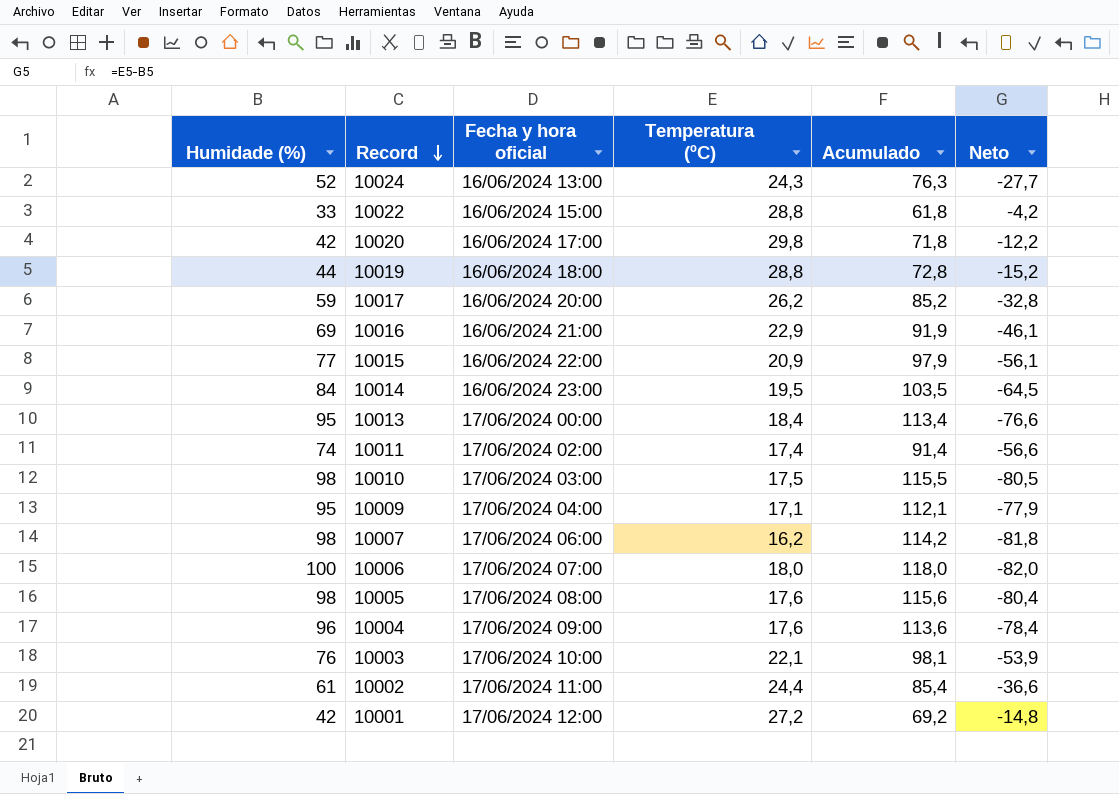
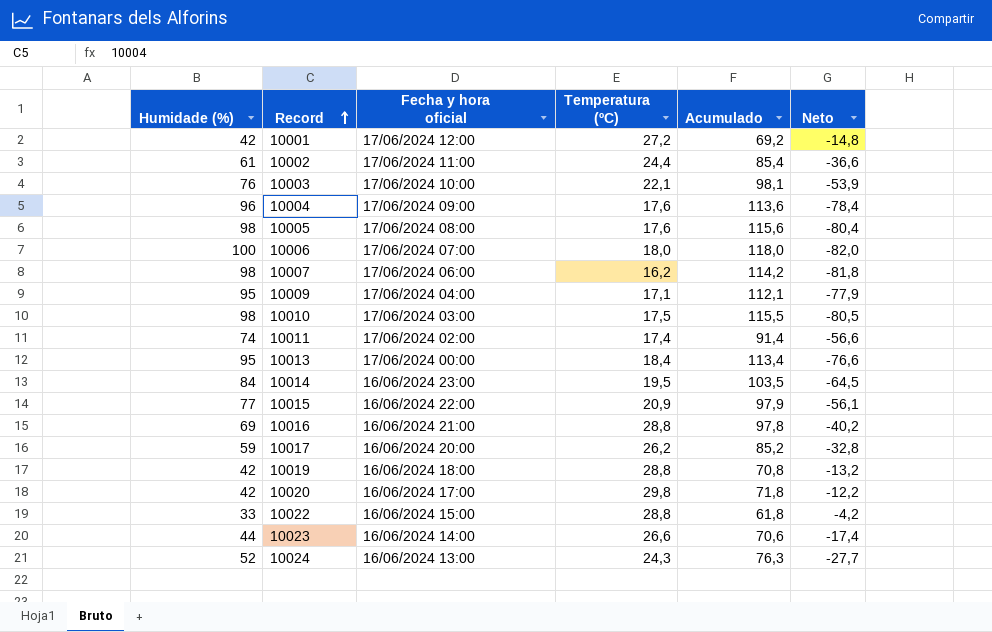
row order: Record descending -> Record ascending
10016 | Temperatura (ºC): 22,9 -> 28,8
10016 | Acumulado: 91,9 -> 97,8
10016 | Neto: -46,1 -> -40,2
10019 | Humidade (%): 44 -> 42
10019 | Acumulado: 72,8 -> 70,8
10019 | Neto: -15,2 -> -13,2
row 10023: none -> 44 | 16/06/2024 14:00 | 26,6 | 70,6 | -17,4

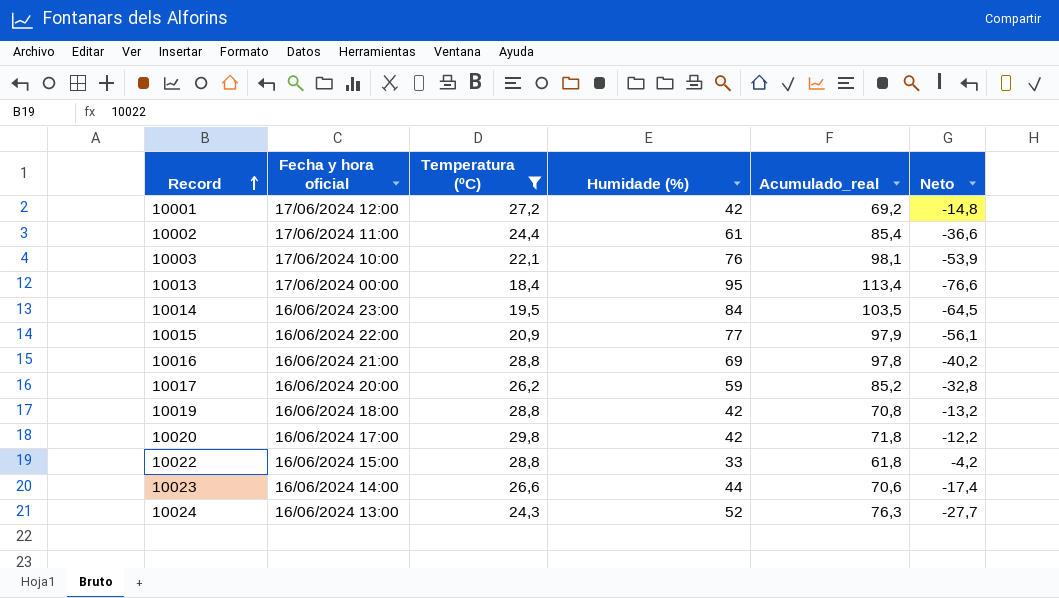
filter: none -> Temperatura (ºC) >= 18,4
column Humidade (%) | position: 1 -> 4
column name: Acumulado -> Acumulado_real

